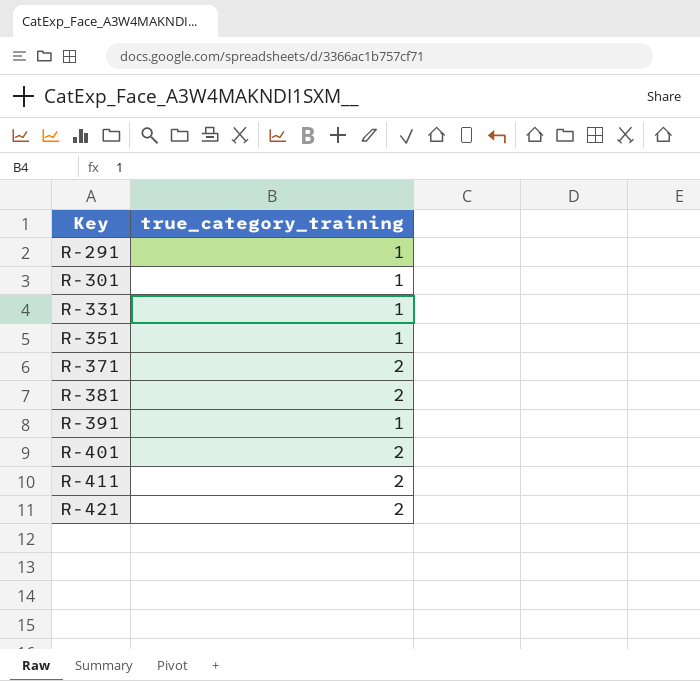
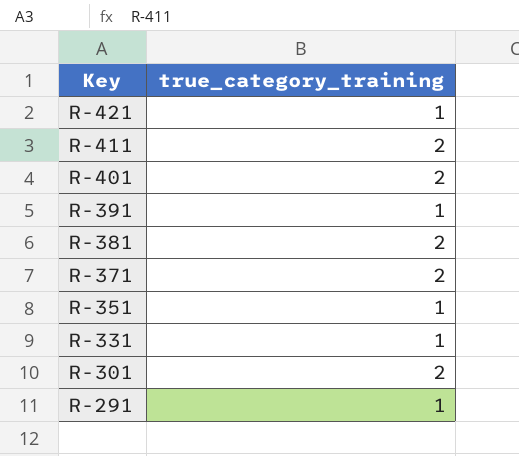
row order: Key ascending -> Key descending
R-421 | true_category_training: 2 -> 1
R-301 | true_category_training: 1 -> 2

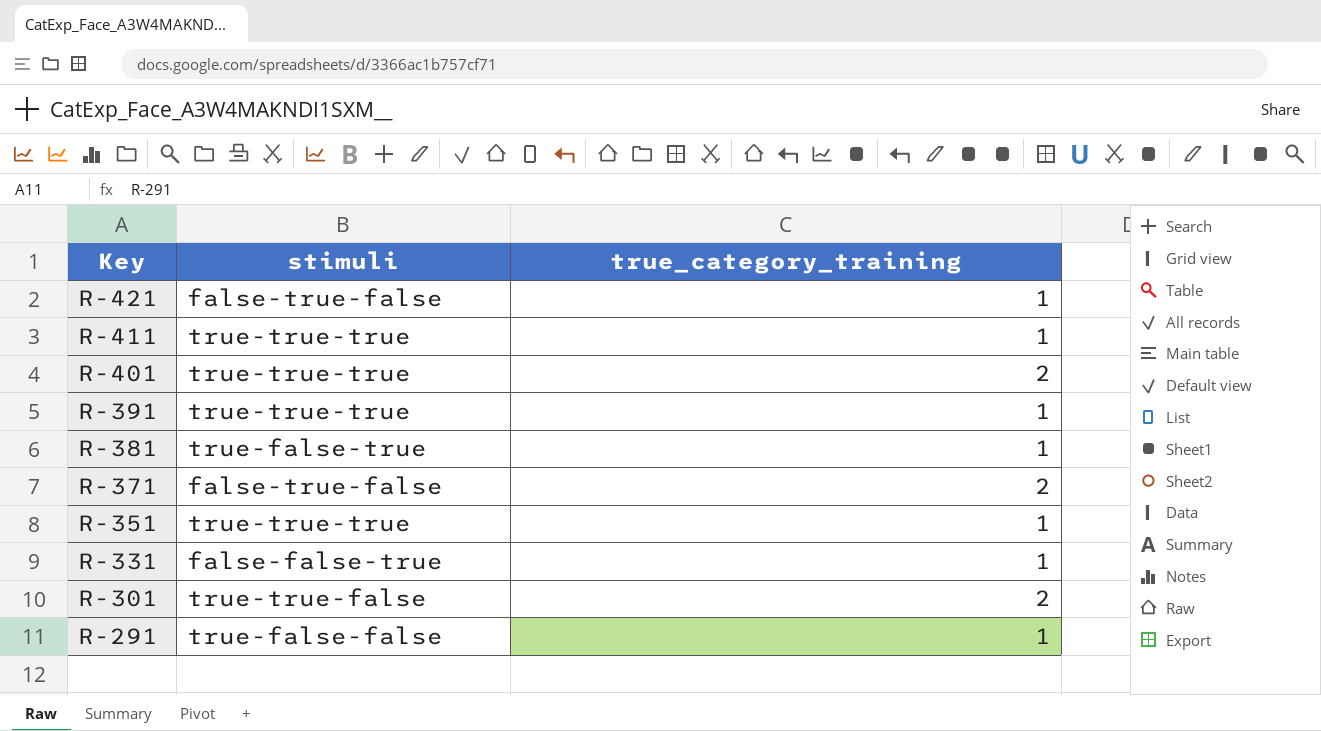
column stimuli | position: none -> 2
R-411 | true_category_training: 2 -> 1
R-381 | true_category_training: 2 -> 1

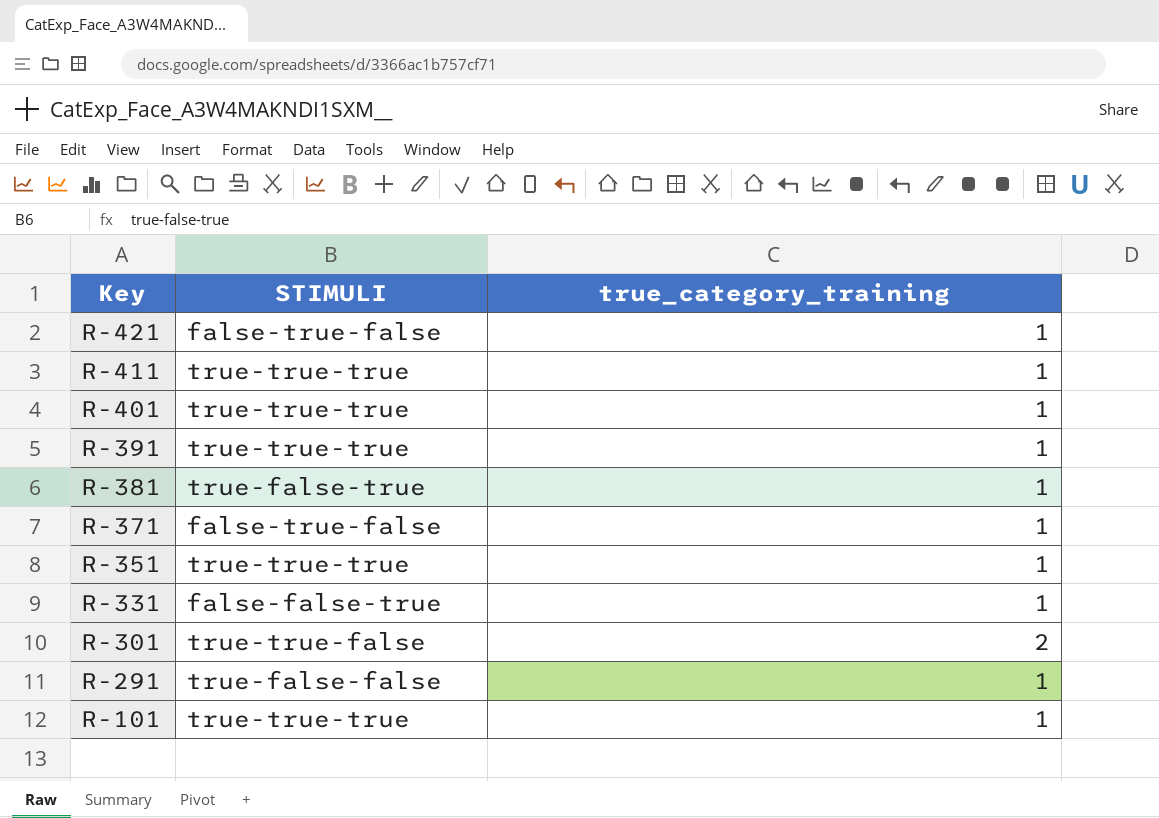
column name: stimuli -> STIMULI
R-401 | true_category_training: 2 -> 1
R-371 | true_category_training: 2 -> 1
row R-101: none -> true-true-true | 1

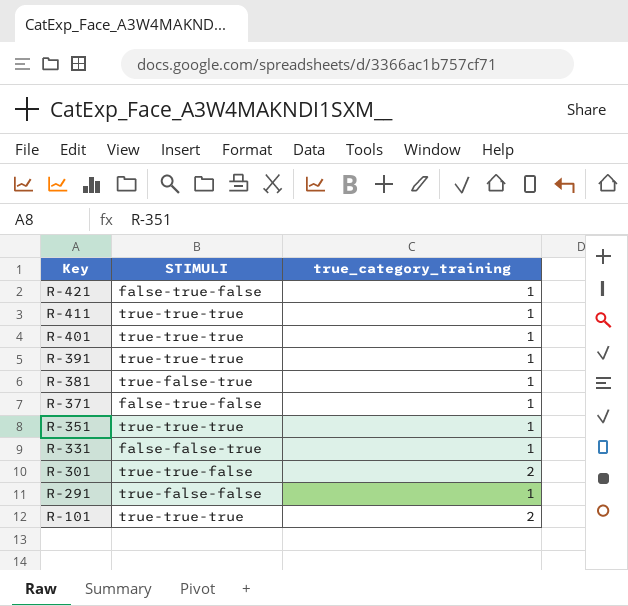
R-101 | true_category_training: 1 -> 2

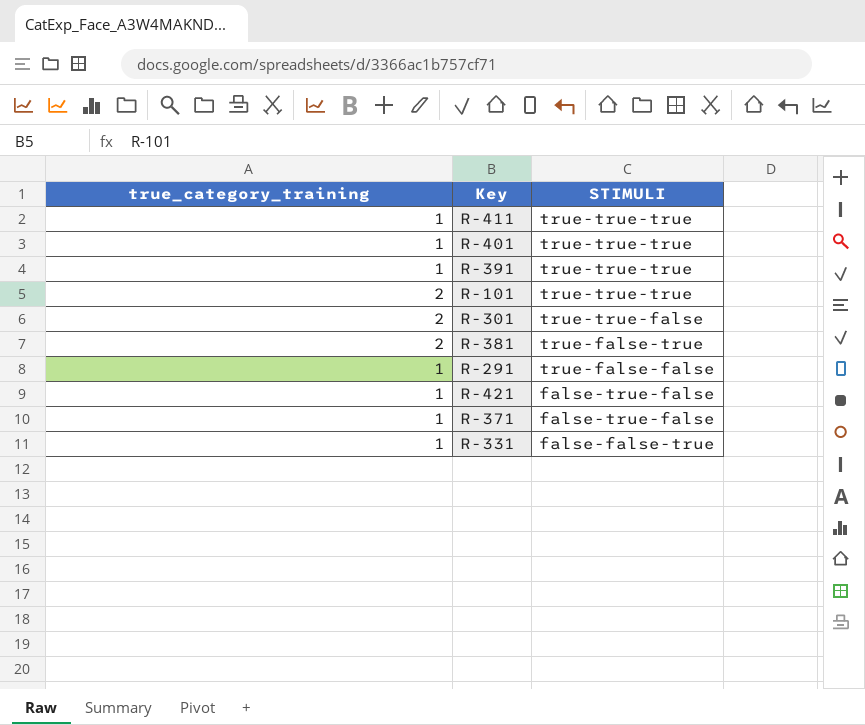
row order: Key descending -> STIMULI descending
column true_category_training | position: 3 -> 1
row R-351: true-true-true | 1 -> none
R-381 | true_category_training: 1 -> 2

